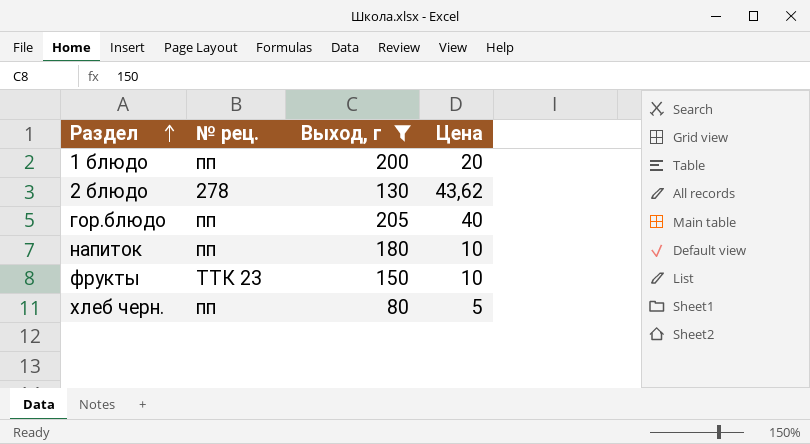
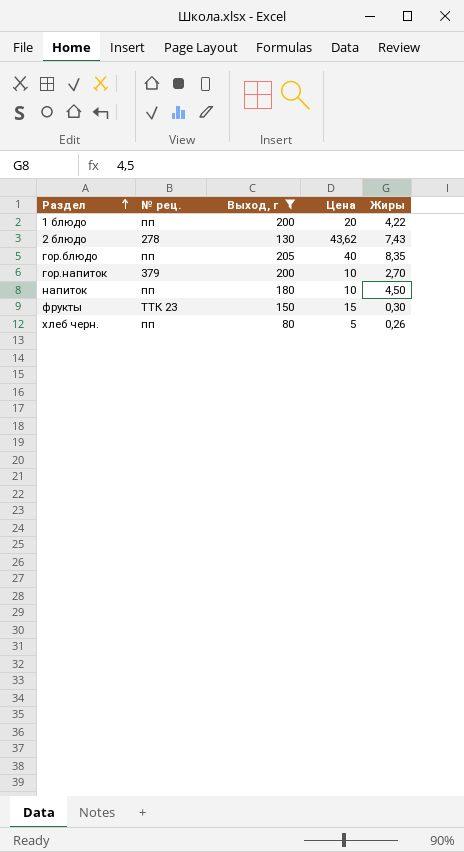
column Жиры | position: none -> 5
row гор.напиток: none -> 379 | 200 | 10 | 2,70
фрукты | Цена: 10 -> 15

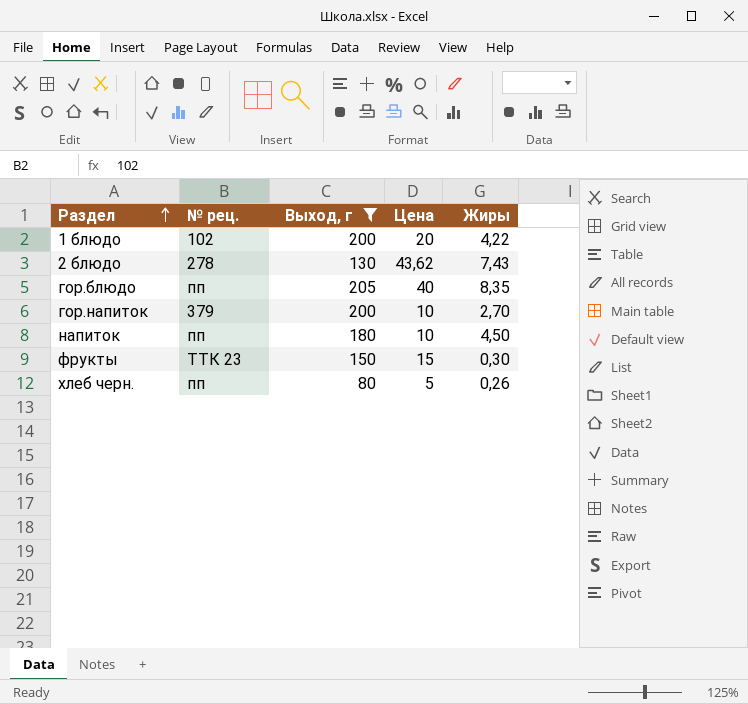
1 блюдо | № рец.: пп -> 102

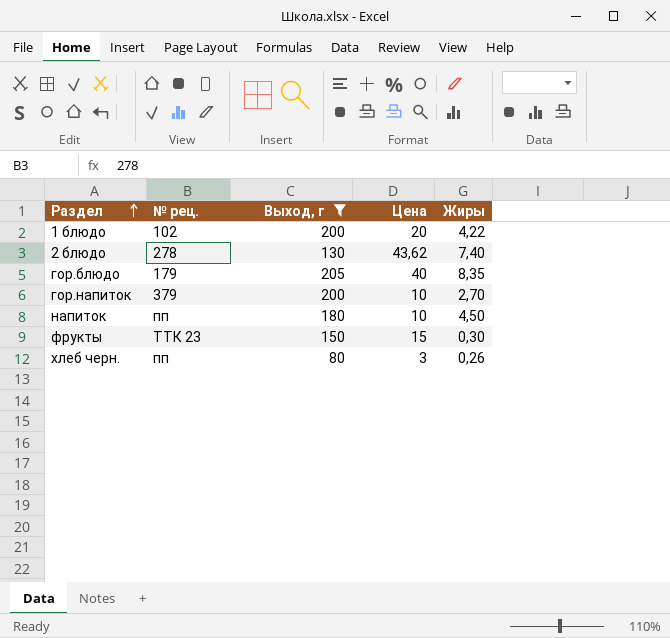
2 блюдо | Жиры: 7,43 -> 7,40
гор.блюдо | № рец.: пп -> 179
хлеб черн. | Цена: 5 -> 3

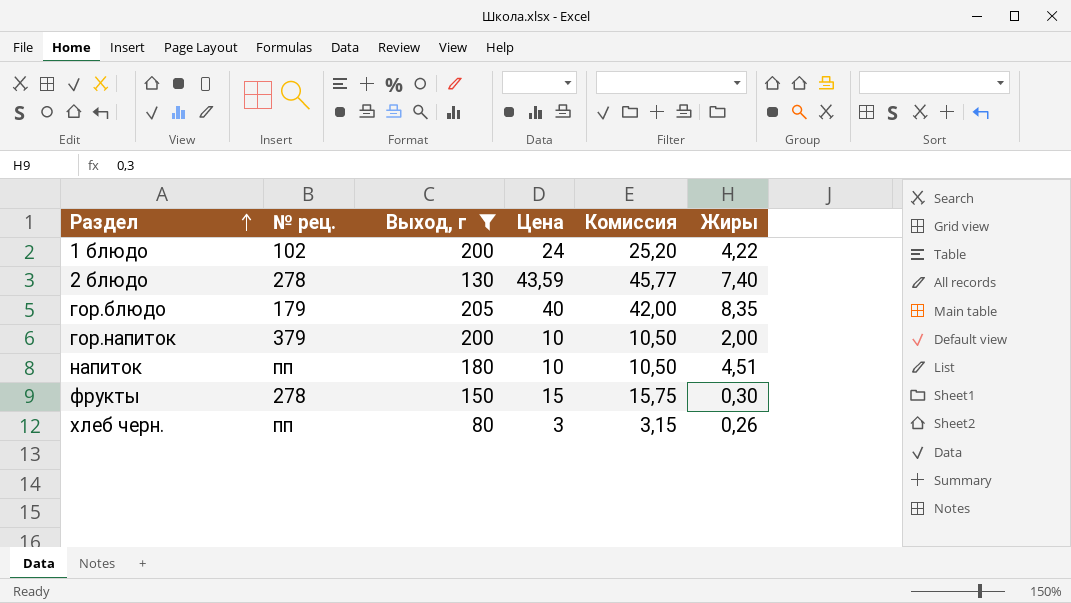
column Комиссия | formula: none -> [Цена] * 1,05
1 блюдо | Цена: 20 -> 24
2 блюдо | Цена: 43,62 -> 43,59
гор.напиток | Жиры: 2,70 -> 2,00
напиток | Жиры: 4,50 -> 4,51
фрукты | № рец.: ТТК 23 -> 278

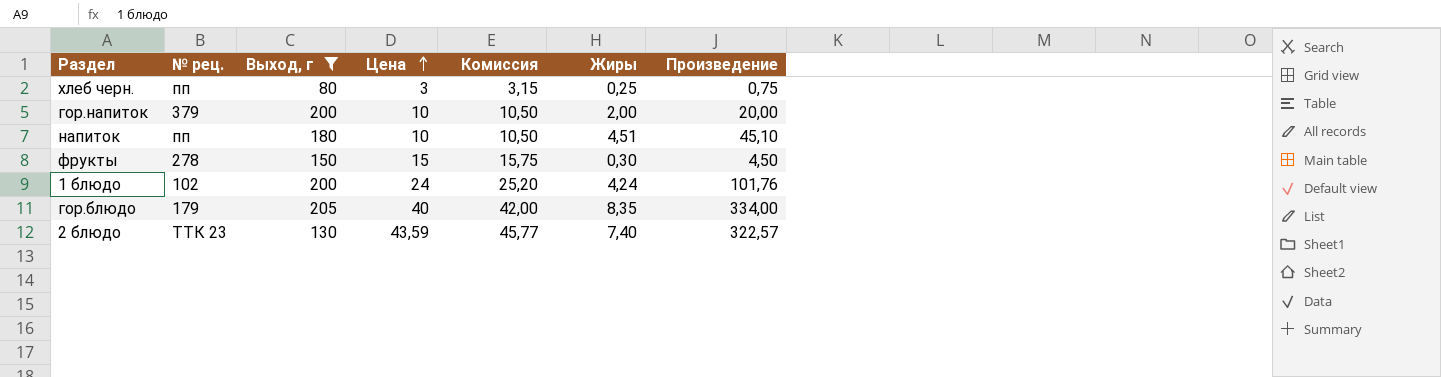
row order: Раздел ascending -> Цена ascending
column Произведение | formula: none -> [Цена] * [Жиры]
хлеб черн. | Жиры: 0,26 -> 0,25
1 блюдо | Жиры: 4,22 -> 4,24
2 блюдо | № рец.: 278 -> ТТК 23

